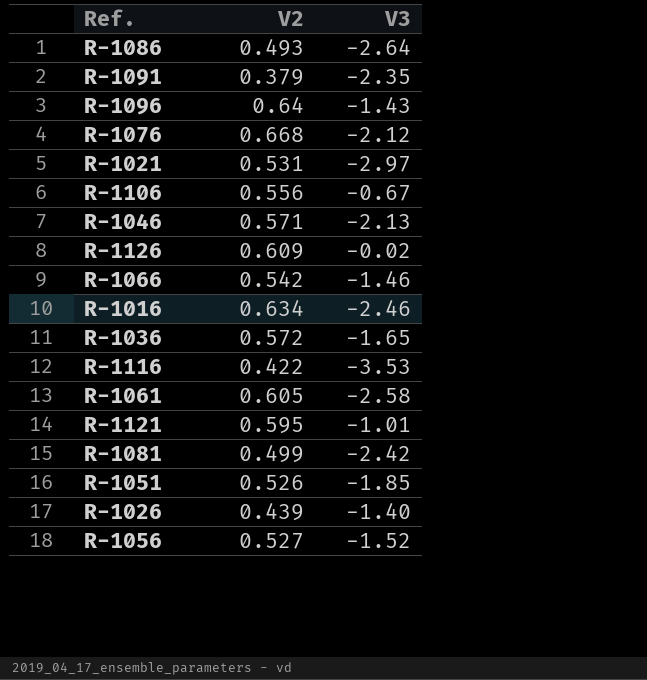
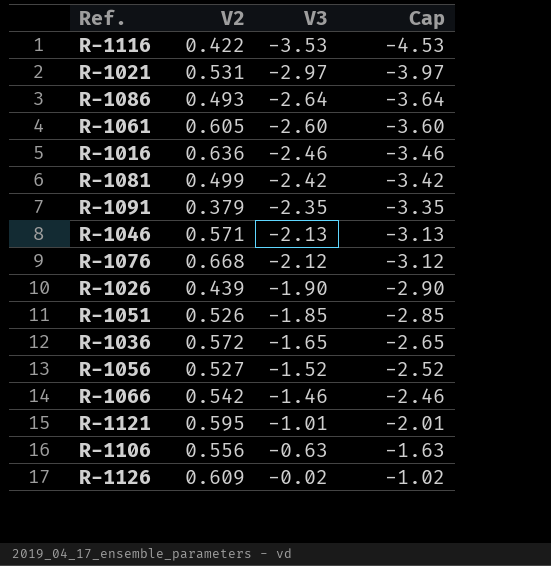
row order: none -> V3 ascending
column Cap | formula: none -> [V3] - 1
row R-1096: 0.64 | -1.43 -> none
R-1061 | V3: -2.58 -> -2.60
R-1016 | V2: 0.634 -> 0.636
R-1026 | V3: -1.40 -> -1.90
R-1106 | V3: -0.67 -> -0.63

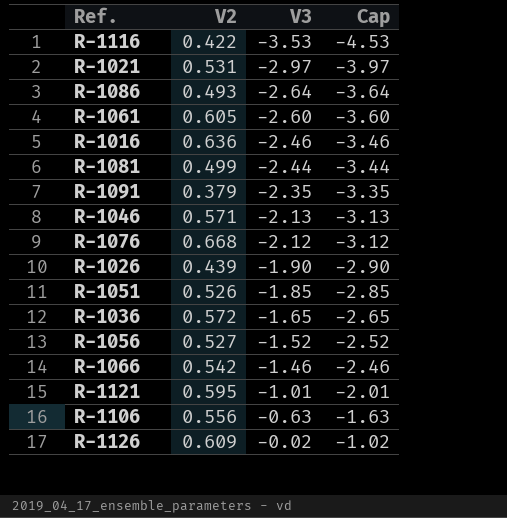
R-1081 | V3: -2.42 -> -2.44
R-1081 | Cap: -3.42 -> -3.44

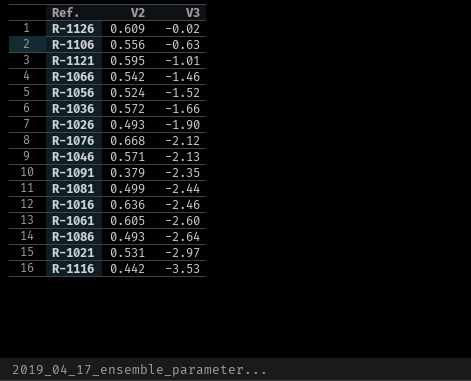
row order: V3 ascending -> V3 descending
column Cap | formula: [V3] - 1 -> none
row R-1051: 0.526 | -1.85 | -2.85 -> none
R-1056 | V2: 0.527 -> 0.524
R-1036 | V3: -1.65 -> -1.66
R-1026 | V2: 0.439 -> 0.493
R-1116 | V2: 0.422 -> 0.442

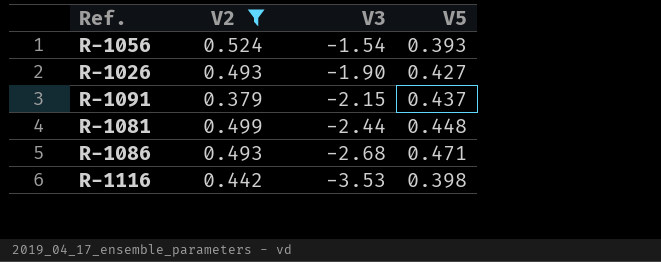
filter: none -> V2 <= 0.524
column V5 | position: none -> 4
R-1056 | V3: -1.52 -> -1.54
R-1091 | V3: -2.35 -> -2.15
R-1086 | V3: -2.64 -> -2.68

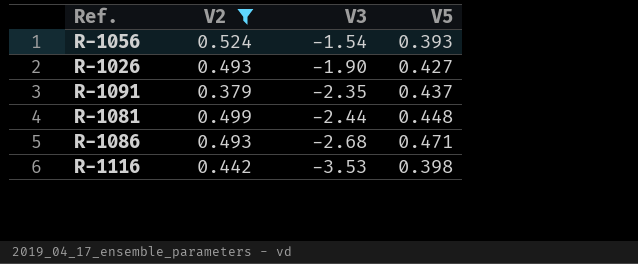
R-1091 | V3: -2.15 -> -2.35

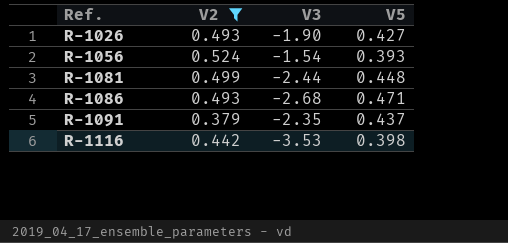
row order: V3 descending -> Ref. ascending

